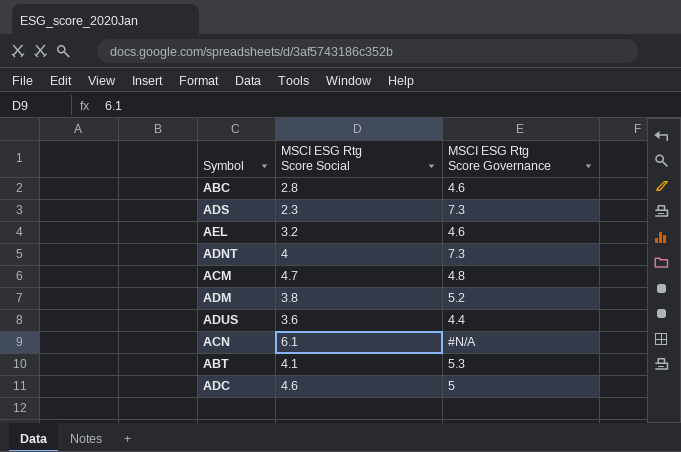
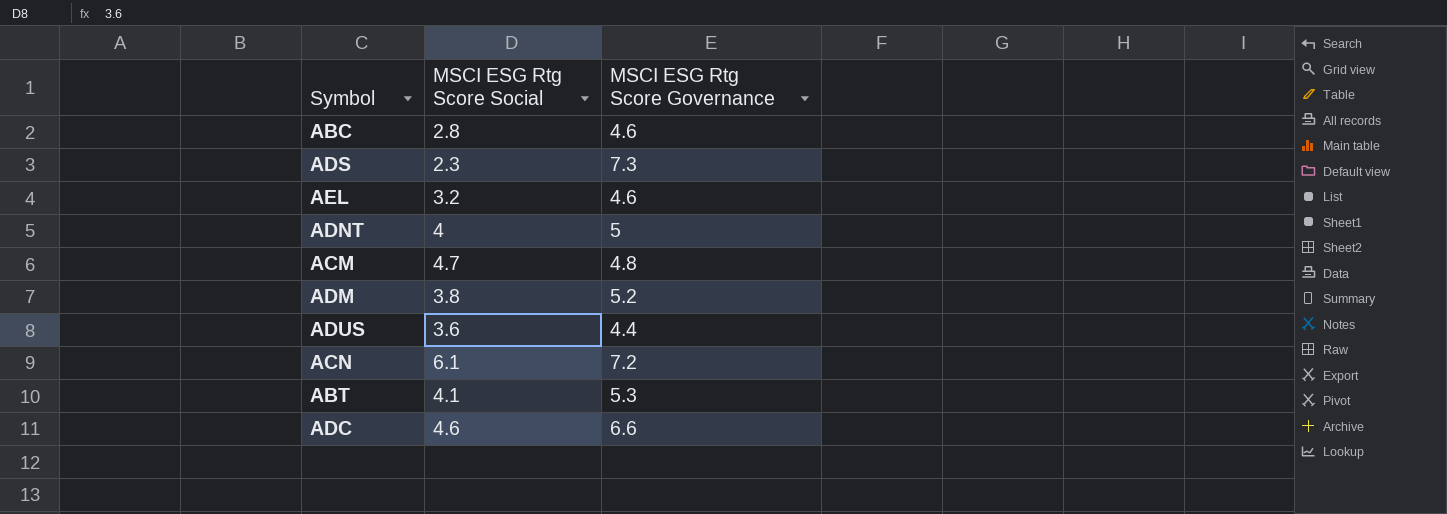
ADNT | MSCI ESG Rtg Score Governance: 7.3 -> 5
ACN | MSCI ESG Rtg Score Governance: #N/A -> 7.2
ADC | MSCI ESG Rtg Score Governance: 5 -> 6.6

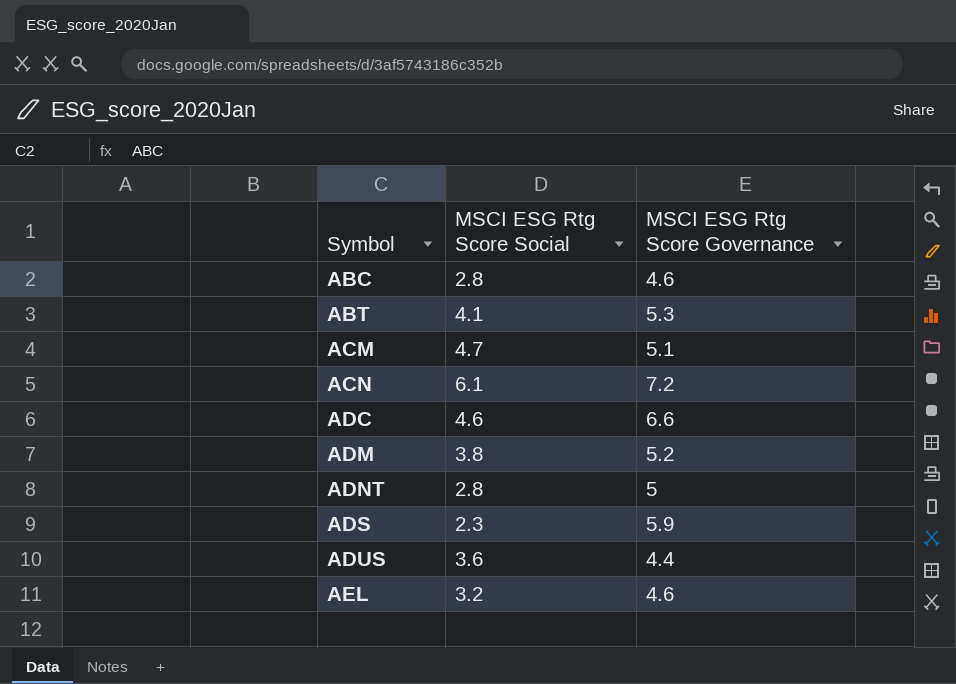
row order: none -> Symbol ascending
ACM | MSCI ESG Rtg Score Governance: 4.8 -> 5.1
ADNT | MSCI ESG Rtg Score Social: 4 -> 2.8
ADS | MSCI ESG Rtg Score Governance: 7.3 -> 5.9

